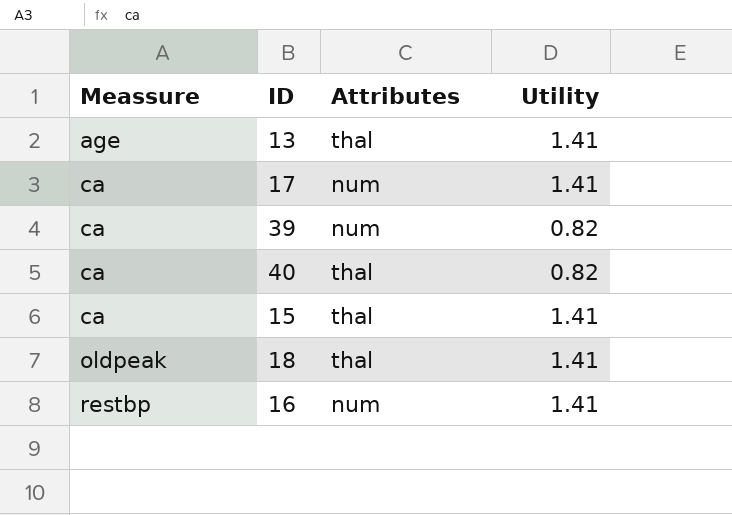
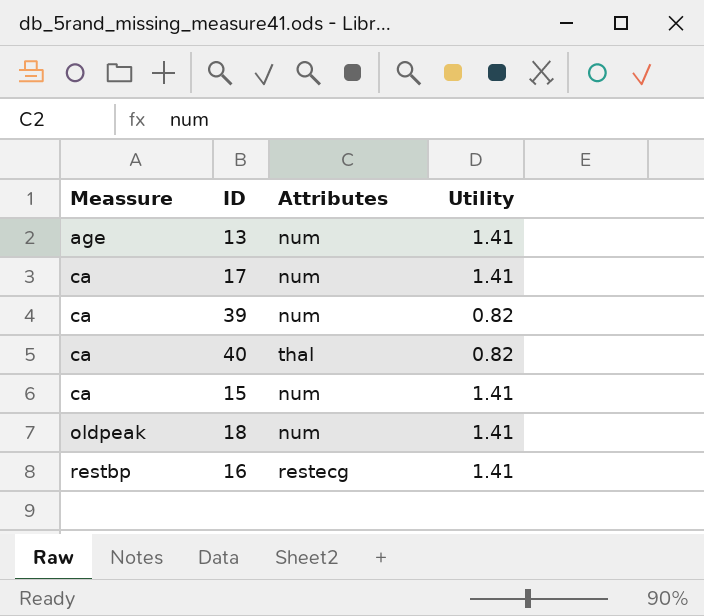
13 | Attributes: thal -> num
15 | Attributes: thal -> num
18 | Attributes: thal -> num
16 | Attributes: num -> restecg

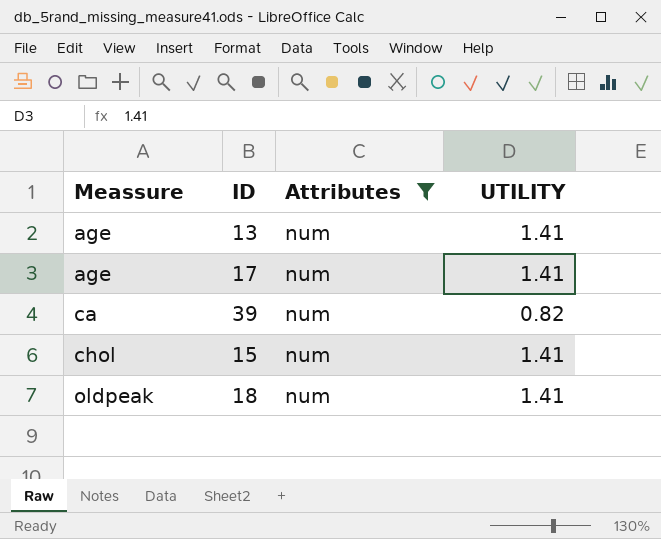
filter: none -> Attributes = num
column name: Utility -> UTILITY
17 | Meassure: ca -> age
15 | Meassure: ca -> chol

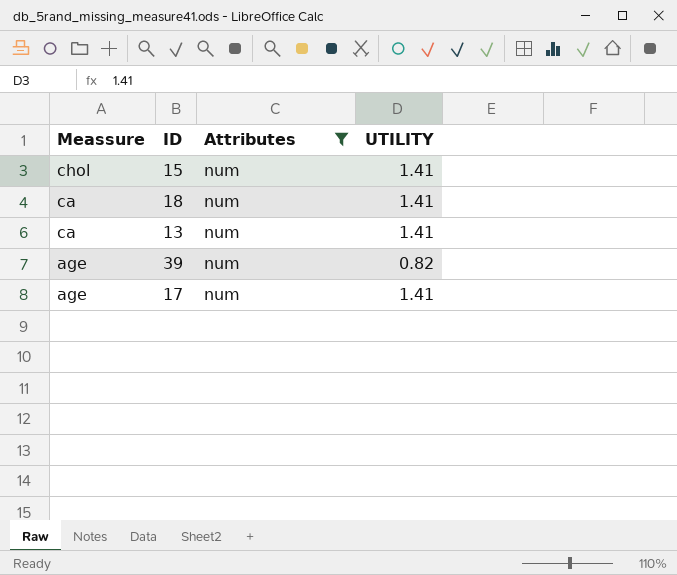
row order: Meassure ascending -> Meassure descending
18 | Meassure: oldpeak -> ca
13 | Meassure: age -> ca
39 | Meassure: ca -> age

